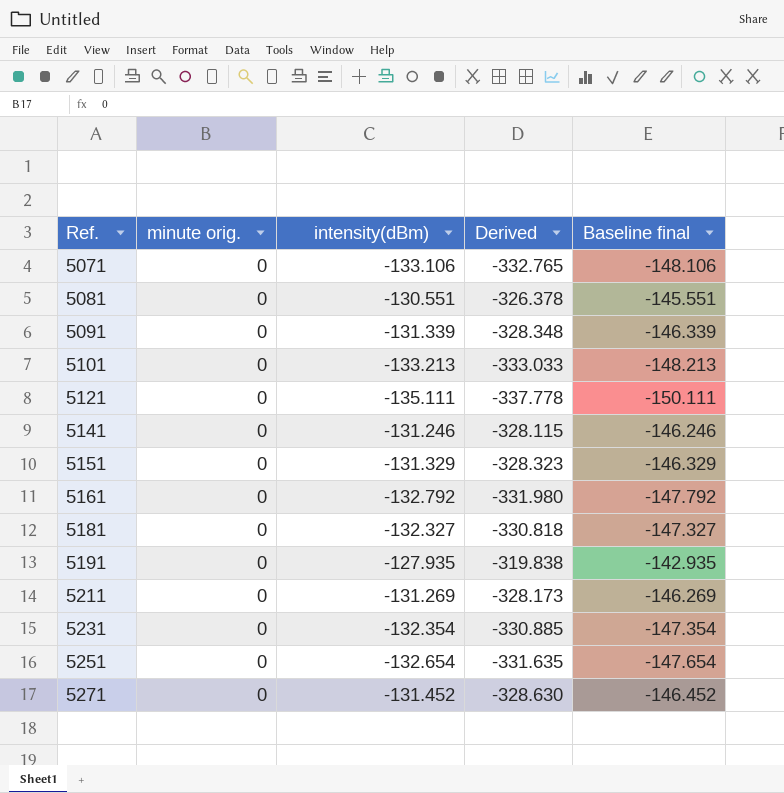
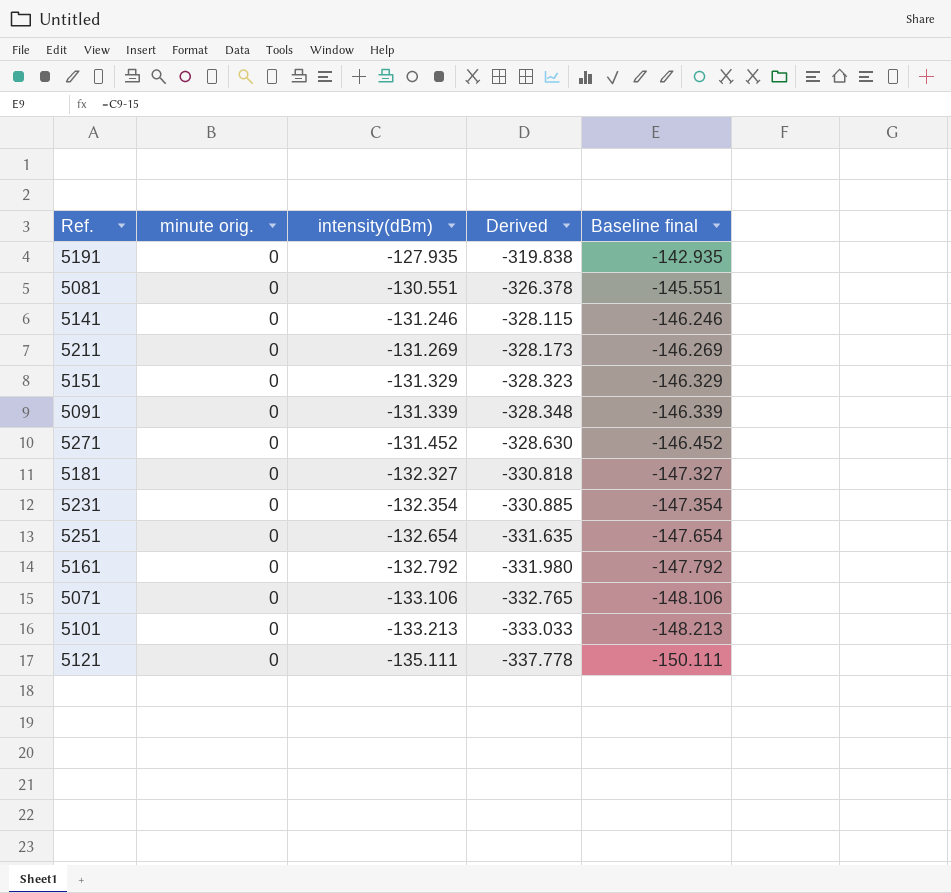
row order: Ref. ascending -> intensity(dBm) descending

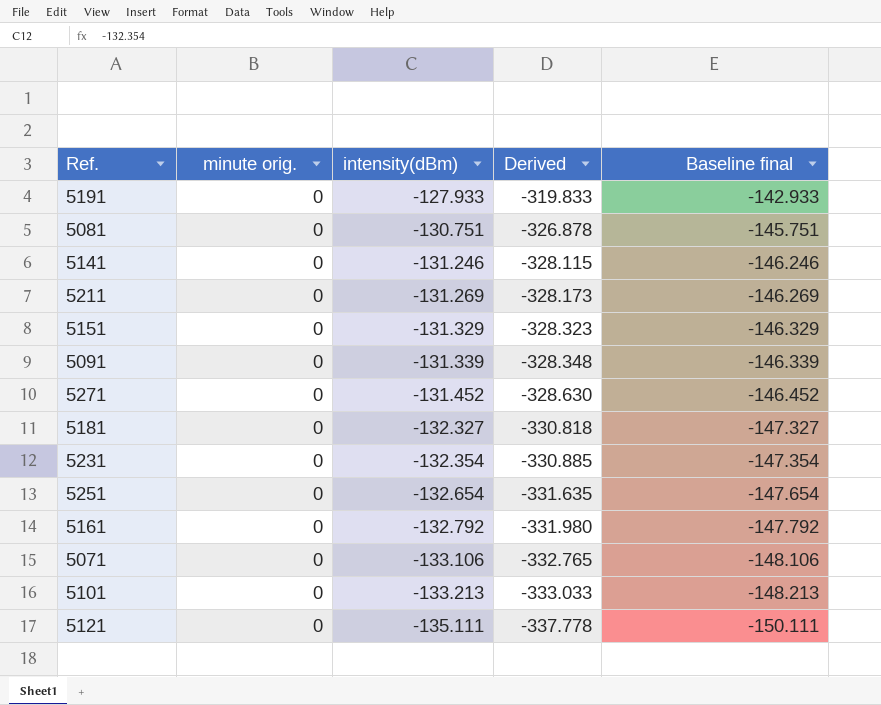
5191 | intensity(dBm): -127.935 -> -127.933
5191 | Derived: -319.838 -> -319.833
5191 | Baseline final: -142.935 -> -142.933
5081 | intensity(dBm): -130.551 -> -130.751
5081 | Derived: -326.378 -> -326.878
5081 | Baseline final: -145.551 -> -145.751

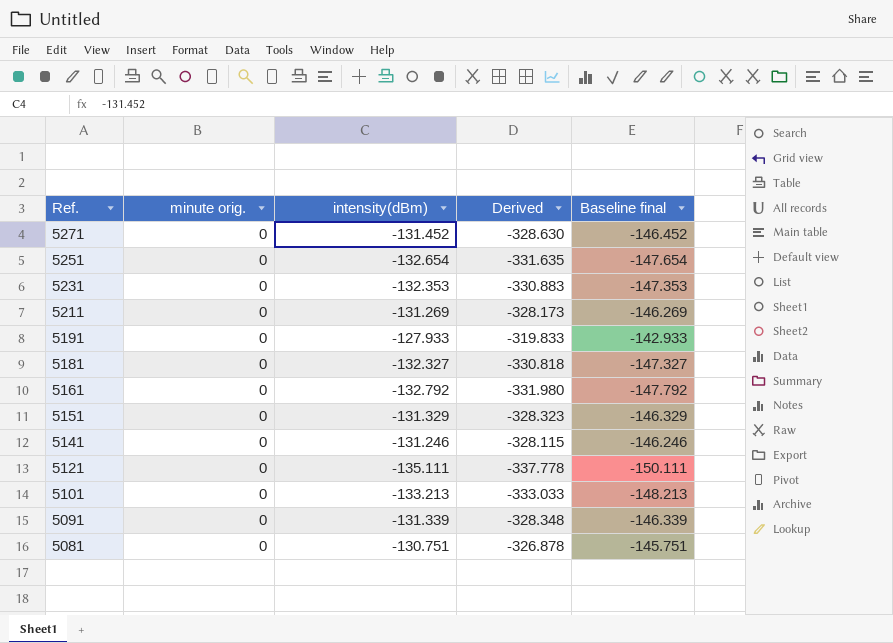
row order: intensity(dBm) descending -> Ref. descending
row 5071: 0 | -133.106 | -332.765 | -148.106 -> none
5231 | intensity(dBm): -132.354 -> -132.353
5231 | Derived: -330.885 -> -330.883
5231 | Baseline final: -147.354 -> -147.353

